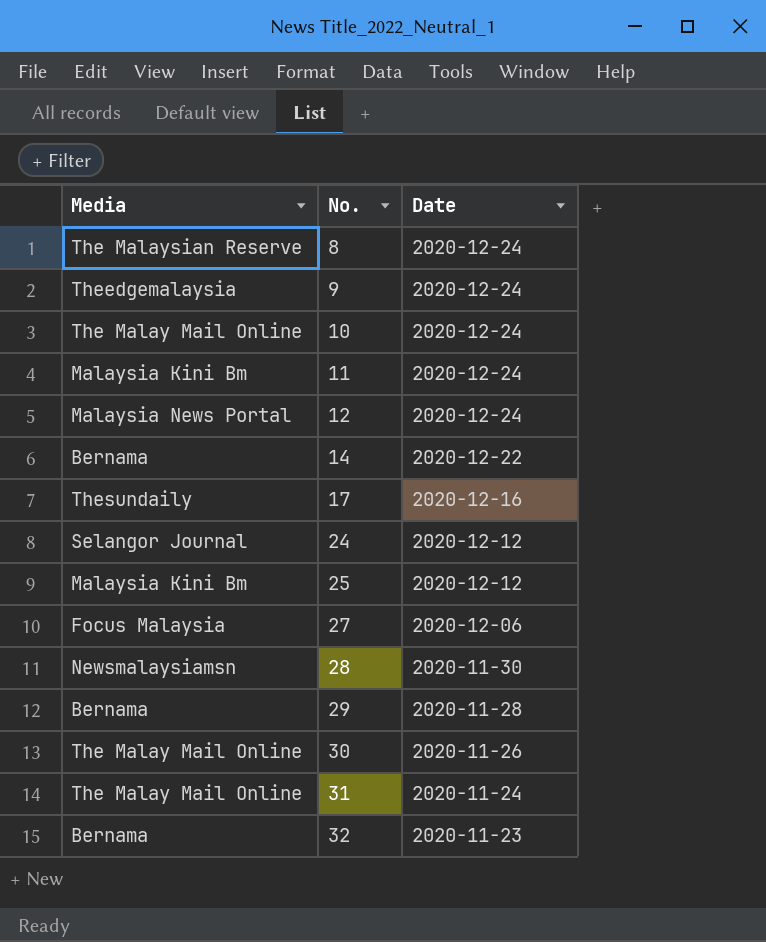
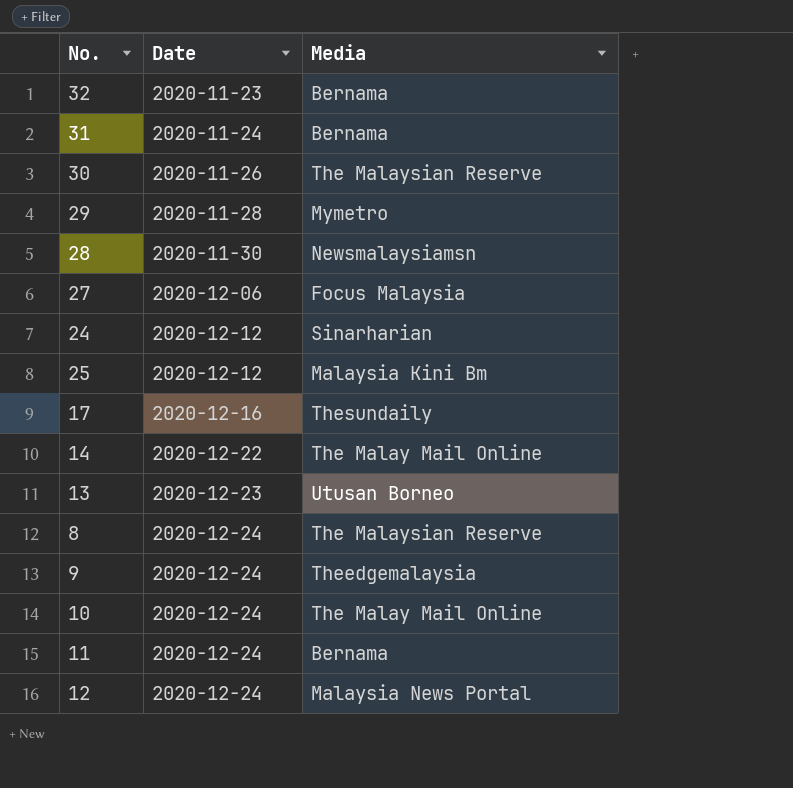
row order: No. ascending -> Date ascending
column Media | position: 1 -> 3
31 | Media: The Malay Mail Online -> Bernama
30 | Media: The Malay Mail Online -> The Malaysian Reserve
29 | Media: Bernama -> Mymetro
24 | Media: Selangor Journal -> Sinarharian
14 | Media: Bernama -> The Malay Mail Online
row 13: none -> 2020-12-23 | Utusan Borneo
11 | Media: Malaysia Kini Bm -> Bernama

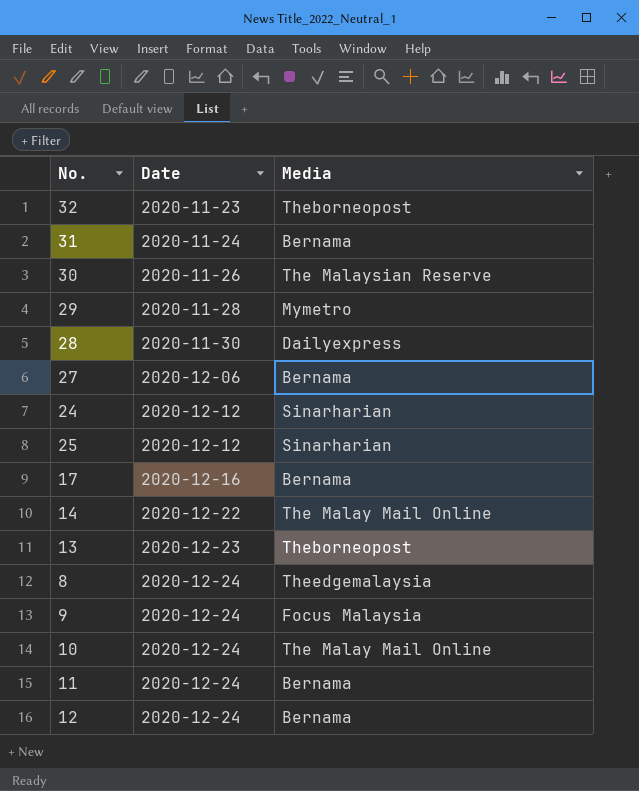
32 | Media: Bernama -> Theborneopost
28 | Media: Newsmalaysiamsn -> Dailyexpress
27 | Media: Focus Malaysia -> Bernama
25 | Media: Malaysia Kini Bm -> Sinarharian
17 | Media: Thesundaily -> Bernama
13 | Media: Utusan Borneo -> Theborneopost
8 | Media: The Malaysian Reserve -> Theedgemalaysia
9 | Media: Theedgemalaysia -> Focus Malaysia
12 | Media: Malaysia News Portal -> Bernama

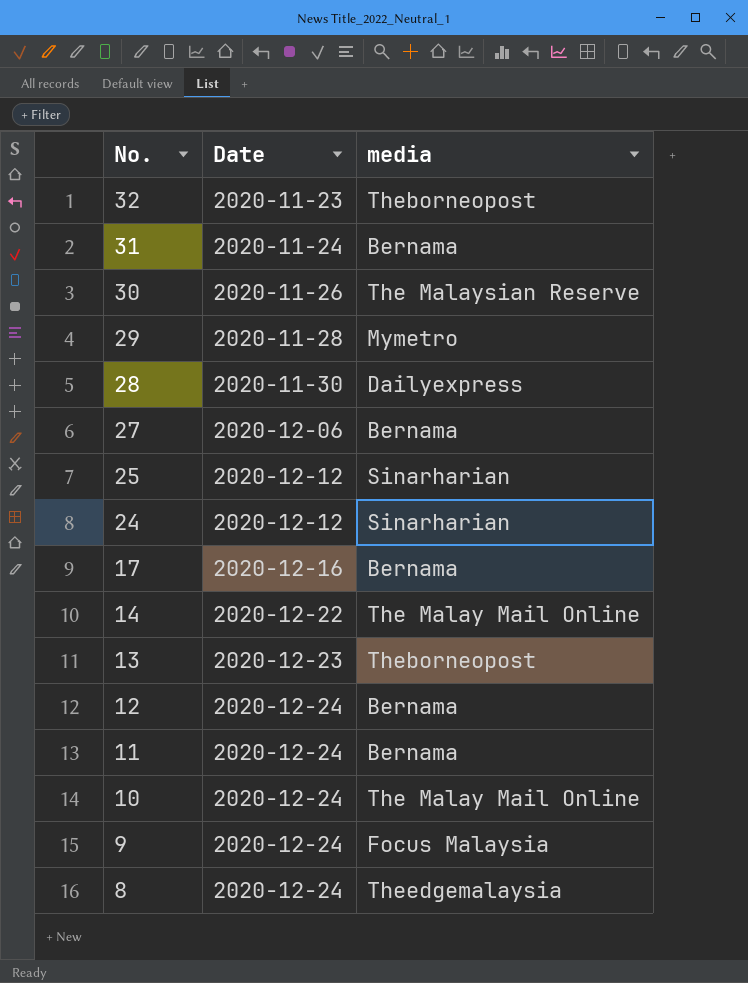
row order: Date ascending -> No. descending
column name: Media -> media

